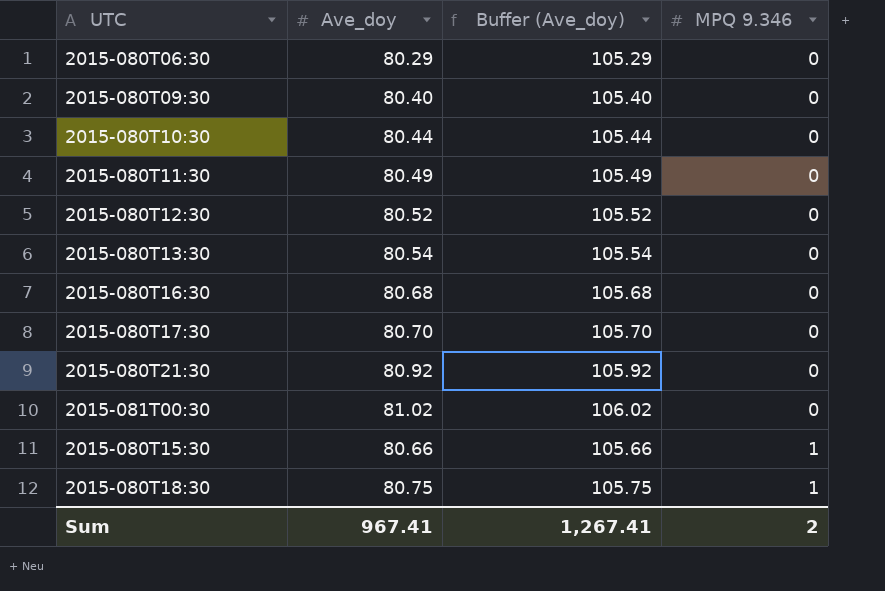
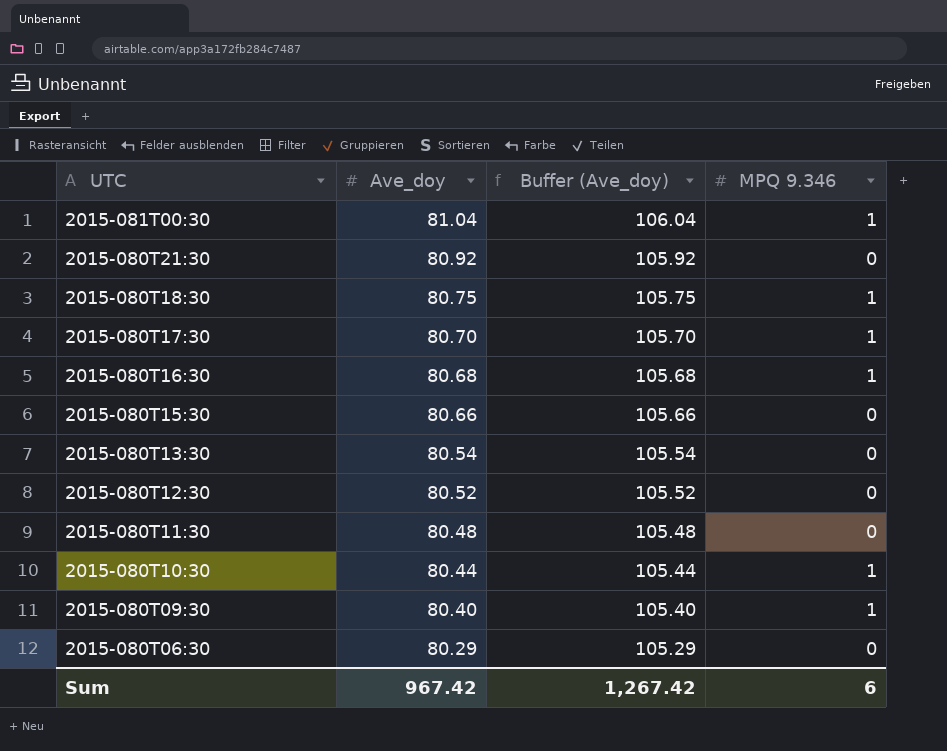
row order: MPQ 9.346 ascending -> UTC descending
2015-081T00:30 | Ave_doy: 81.02 -> 81.04
2015-081T00:30 | Buffer (Ave_doy): 106.02 -> 106.04
2015-081T00:30 | MPQ 9.346: 0 -> 1
2015-080T17:30 | MPQ 9.346: 0 -> 1
2015-080T16:30 | MPQ 9.346: 0 -> 1
2015-080T15:30 | MPQ 9.346: 1 -> 0
2015-080T11:30 | Ave_doy: 80.49 -> 80.48
2015-080T11:30 | Buffer (Ave_doy): 105.49 -> 105.48
2015-080T10:30 | MPQ 9.346: 0 -> 1
2015-080T09:30 | MPQ 9.346: 0 -> 1
Sum | Ave_doy: 967.41 -> 967.42
Sum | Buffer (Ave_doy): 1,267.41 -> 1,267.42
Sum | MPQ 9.346: 2 -> 6

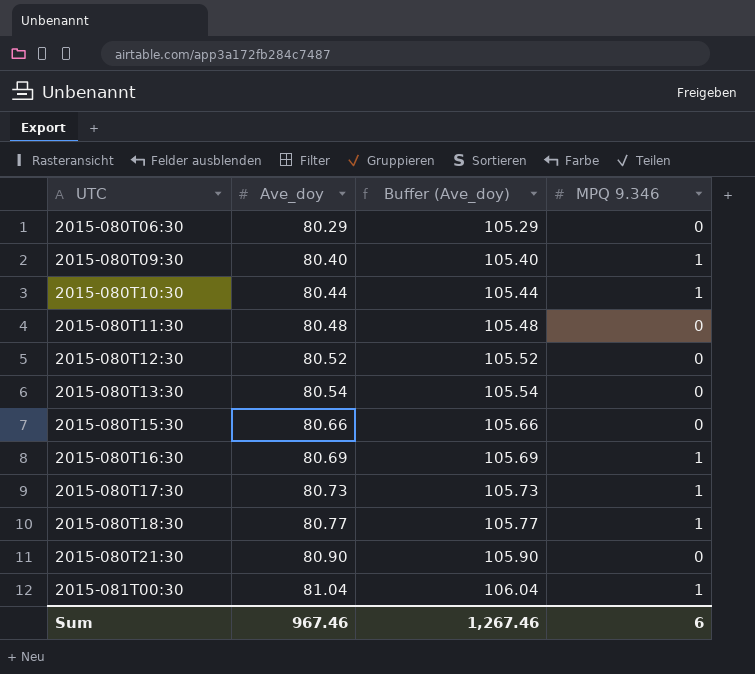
row order: UTC descending -> UTC ascending
2015-080T16:30 | Ave_doy: 80.68 -> 80.69
2015-080T16:30 | Buffer (Ave_doy): 105.68 -> 105.69
2015-080T17:30 | Ave_doy: 80.70 -> 80.73
2015-080T17:30 | Buffer (Ave_doy): 105.70 -> 105.73
2015-080T18:30 | Ave_doy: 80.75 -> 80.77
2015-080T18:30 | Buffer (Ave_doy): 105.75 -> 105.77
2015-080T21:30 | Ave_doy: 80.92 -> 80.90
2015-080T21:30 | Buffer (Ave_doy): 105.92 -> 105.90
Sum | Ave_doy: 967.42 -> 967.46
Sum | Buffer (Ave_doy): 1,267.42 -> 1,267.46

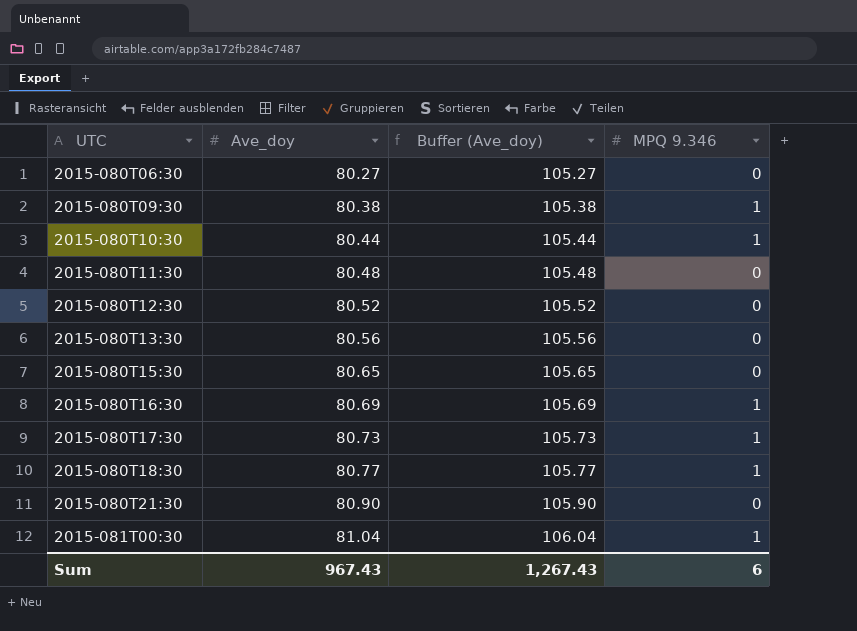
2015-080T06:30 | Ave_doy: 80.29 -> 80.27
2015-080T06:30 | Buffer (Ave_doy): 105.29 -> 105.27
2015-080T09:30 | Ave_doy: 80.40 -> 80.38
2015-080T09:30 | Buffer (Ave_doy): 105.40 -> 105.38
2015-080T13:30 | Ave_doy: 80.54 -> 80.56
2015-080T13:30 | Buffer (Ave_doy): 105.54 -> 105.56
2015-080T15:30 | Ave_doy: 80.66 -> 80.65
2015-080T15:30 | Buffer (Ave_doy): 105.66 -> 105.65
Sum | Ave_doy: 967.46 -> 967.43
Sum | Buffer (Ave_doy): 1,267.46 -> 1,267.43

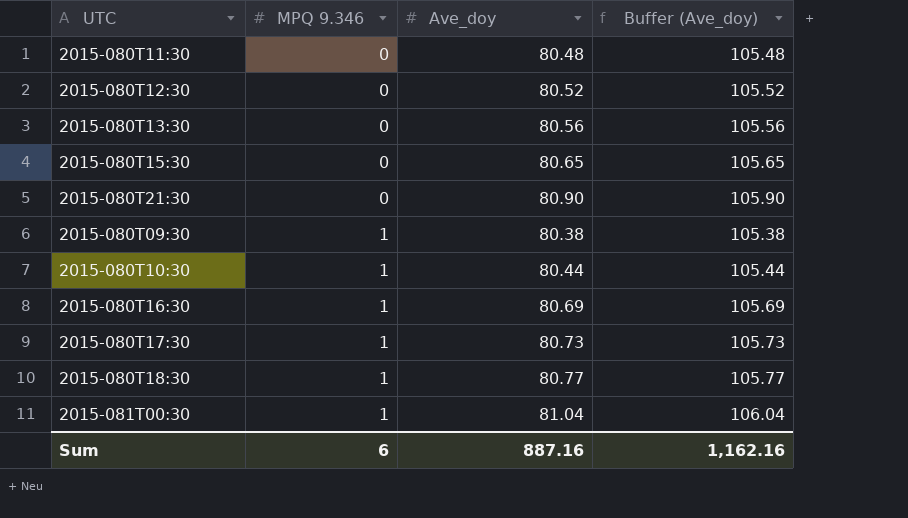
row order: UTC ascending -> MPQ 9.346 ascending
column MPQ 9.346 | position: 4 -> 2
row 2015-080T06:30: 80.27 | 105.27 | 0 -> none
Sum | Ave_doy: 967.43 -> 887.16
Sum | Buffer (Ave_doy): 1,267.43 -> 1,162.16

